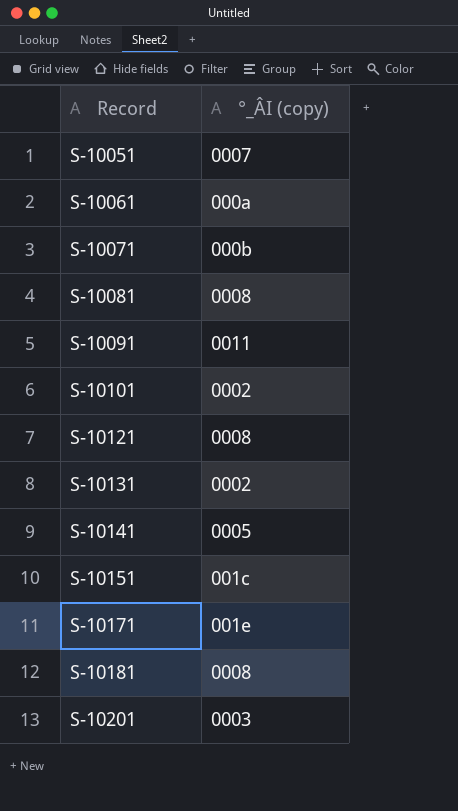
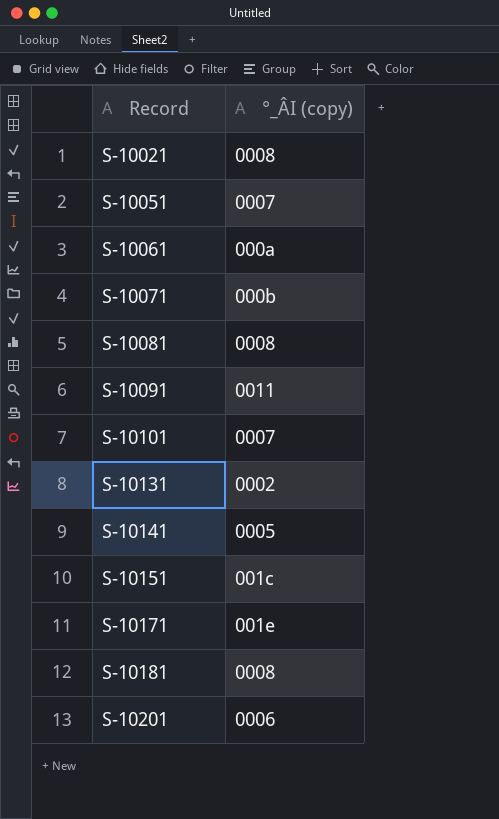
row S-10121: 0008 -> none
row S-10021: none -> 0008
S-10101 | °_ÂI (copy): 0002 -> 0007
S-10201 | °_ÂI (copy): 0003 -> 0006

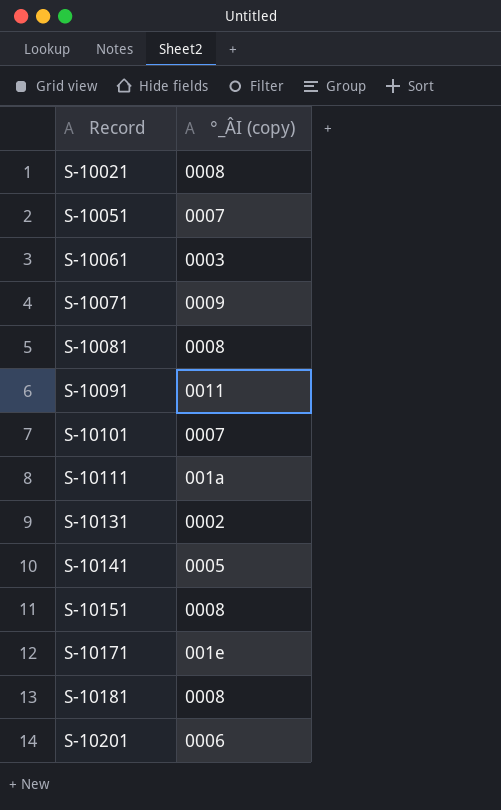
S-10061 | °_ÂI (copy): 000a -> 0003
S-10071 | °_ÂI (copy): 000b -> 0009
row S-10111: none -> 001a
S-10151 | °_ÂI (copy): 001c -> 0008

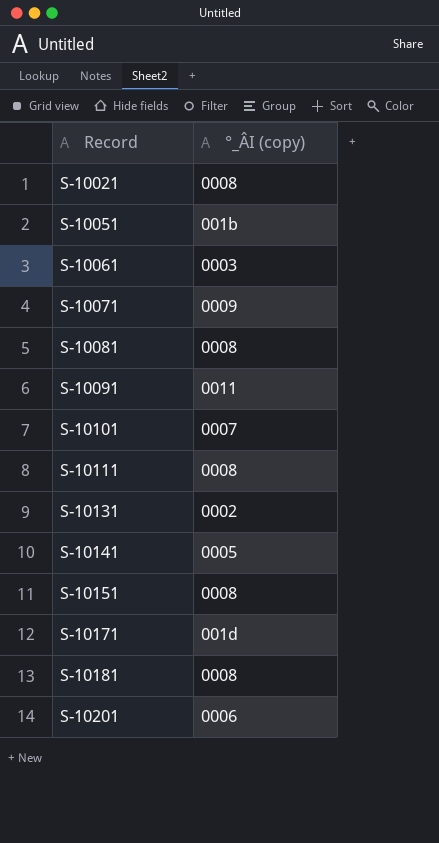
S-10051 | °_ÂI (copy): 0007 -> 001b
S-10111 | °_ÂI (copy): 001a -> 0008
S-10171 | °_ÂI (copy): 001e -> 001d

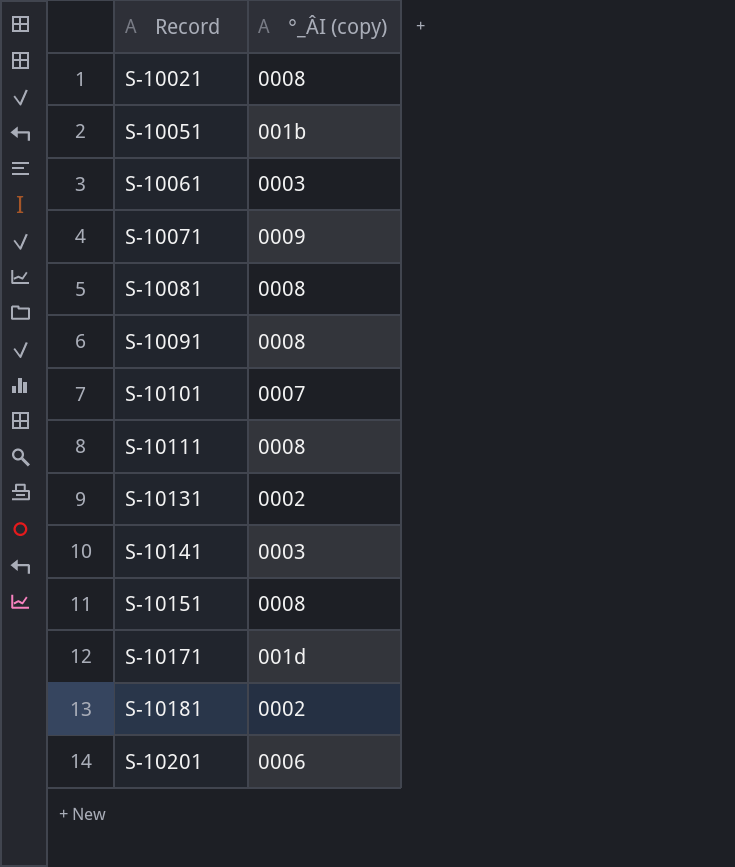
S-10091 | °_ÂI (copy): 0011 -> 0008
S-10141 | °_ÂI (copy): 0005 -> 0003
S-10181 | °_ÂI (copy): 0008 -> 0002

